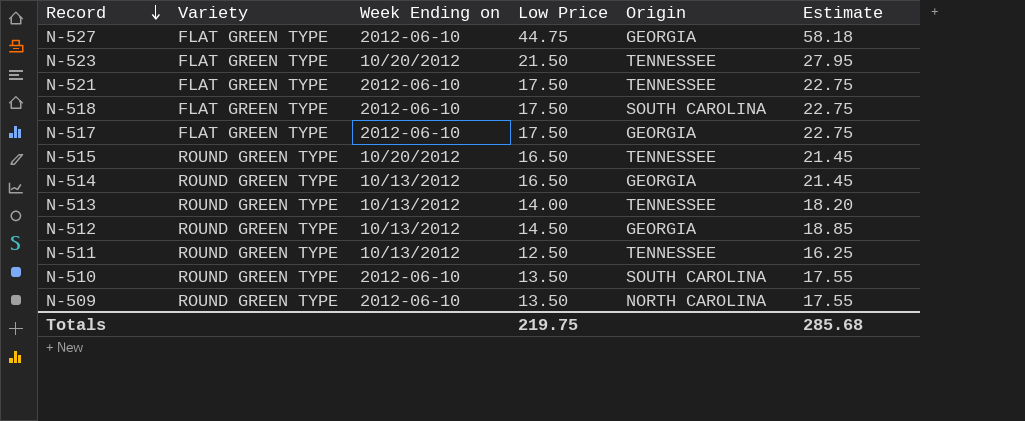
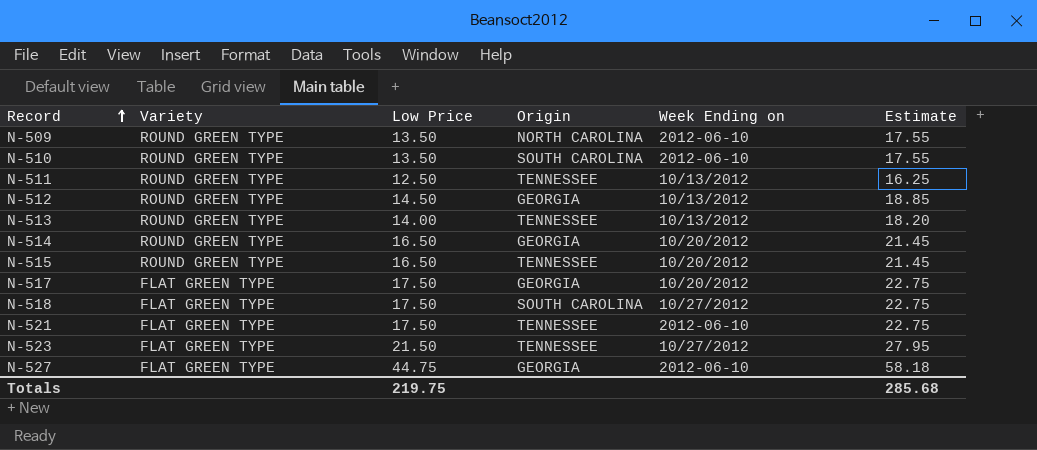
row order: Record descending -> Record ascending
column Week Ending on | position: 3 -> 5
N-514 | Week Ending on: 10/13/2012 -> 10/20/2012
N-517 | Week Ending on: 2012-06-10 -> 10/20/2012
N-518 | Week Ending on: 2012-06-10 -> 10/27/2012
N-523 | Week Ending on: 10/20/2012 -> 10/27/2012

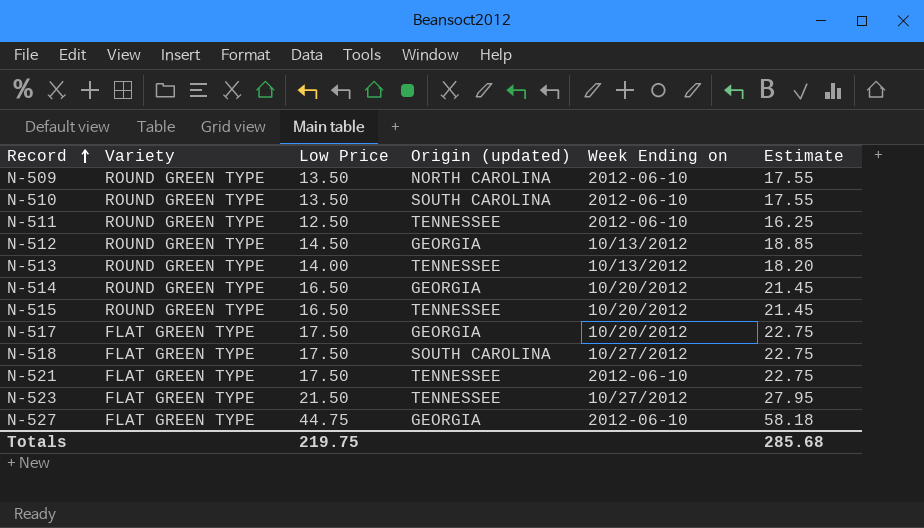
column name: Origin -> Origin (updated)
N-511 | Week Ending on: 10/13/2012 -> 2012-06-10

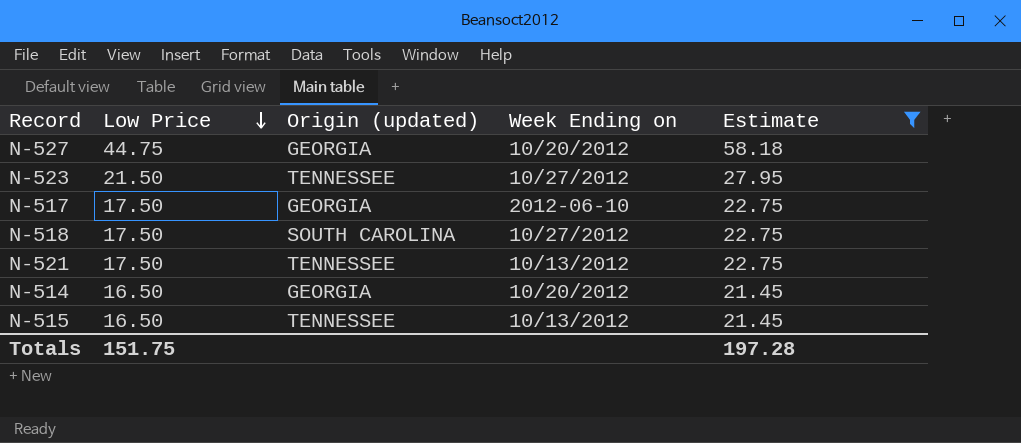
filter: none -> Estimate >= 21.45
row order: Record ascending -> Low Price descending
column Variety | position: 2 -> none
N-527 | Week Ending on: 2012-06-10 -> 10/20/2012
N-517 | Week Ending on: 10/20/2012 -> 2012-06-10
N-521 | Week Ending on: 2012-06-10 -> 10/13/2012
N-515 | Week Ending on: 10/20/2012 -> 10/13/2012
Totals | Low Price: 219.75 -> 151.75
Totals | Estimate: 285.68 -> 197.28

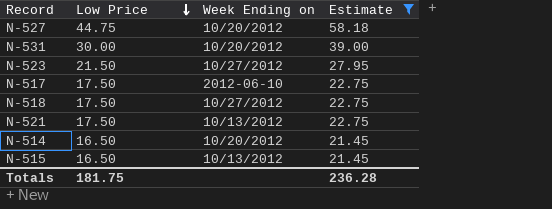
column Origin (updated) | position: 3 -> none
row N-531: none -> 30.00 | 10/20/2012 | 39.00
Totals | Low Price: 151.75 -> 181.75
Totals | Estimate: 197.28 -> 236.28

